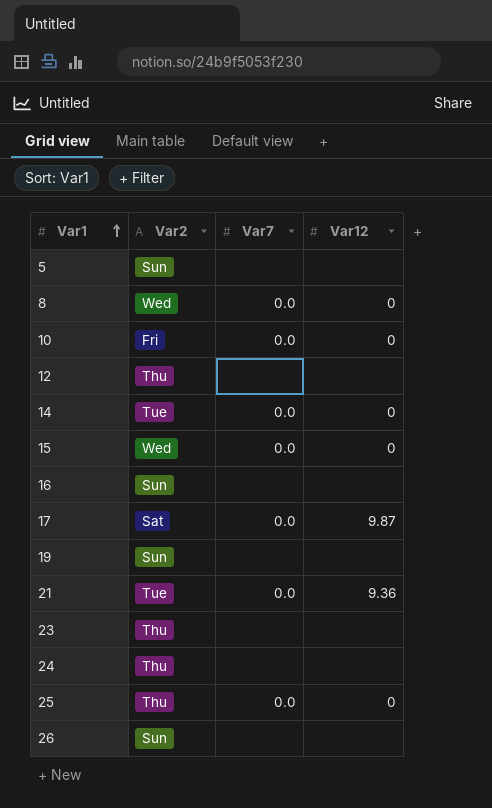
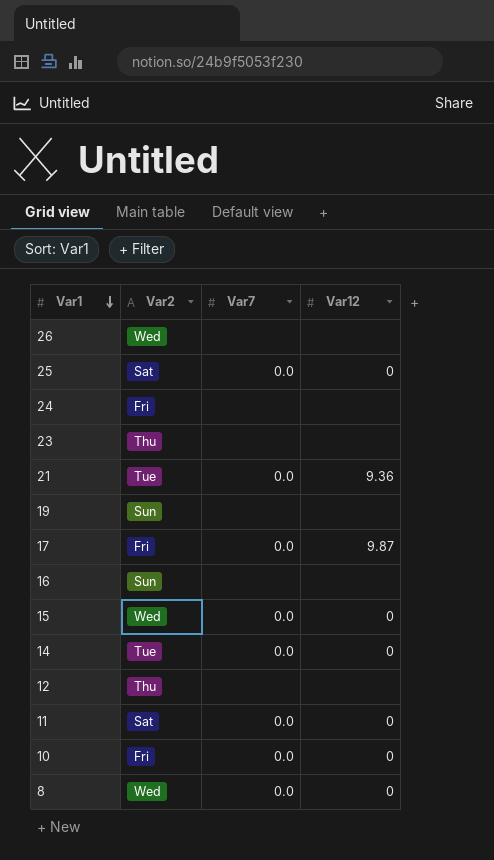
row order: Var1 ascending -> Var1 descending
row 5: Sun | none | none -> none
26 | Var2: Sun -> Wed
25 | Var2: Thu -> Sat
24 | Var2: Thu -> Fri
17 | Var2: Sat -> Fri
row 11: none -> Sat | 0.0 | 0

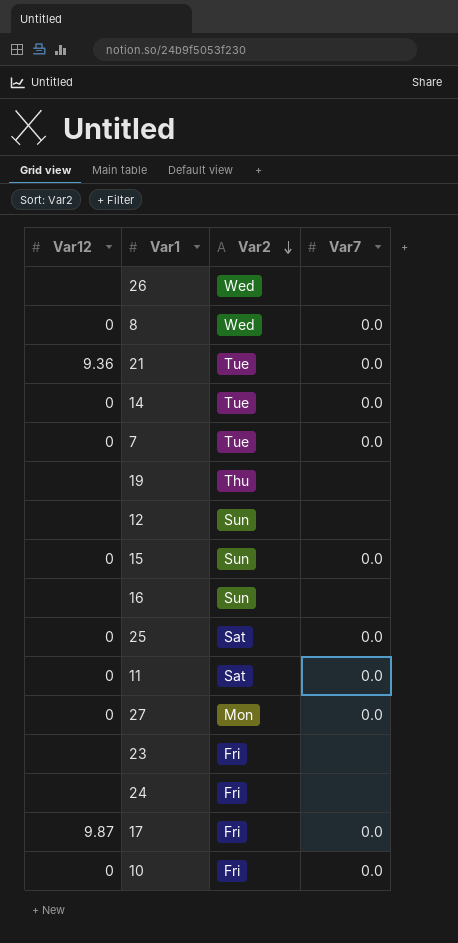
row order: Var1 descending -> Var2 descending
column Var12 | position: 4 -> 1
row 7: none -> 0 | Tue | 0.0
19 | Var2: Sun -> Thu
12 | Var2: Thu -> Sun
15 | Var2: Wed -> Sun
row 27: none -> 0 | Mon | 0.0
23 | Var2: Thu -> Fri

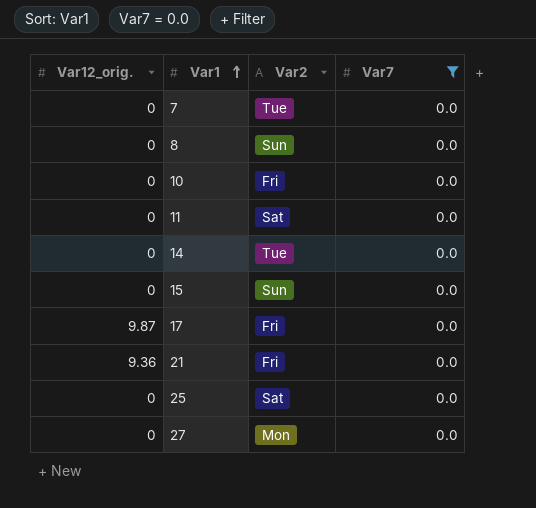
filter: none -> Var7 = 0.0
row order: Var2 descending -> Var1 ascending
column name: Var12 -> Var12_orig.
8 | Var2: Wed -> Sun
21 | Var2: Tue -> Fri

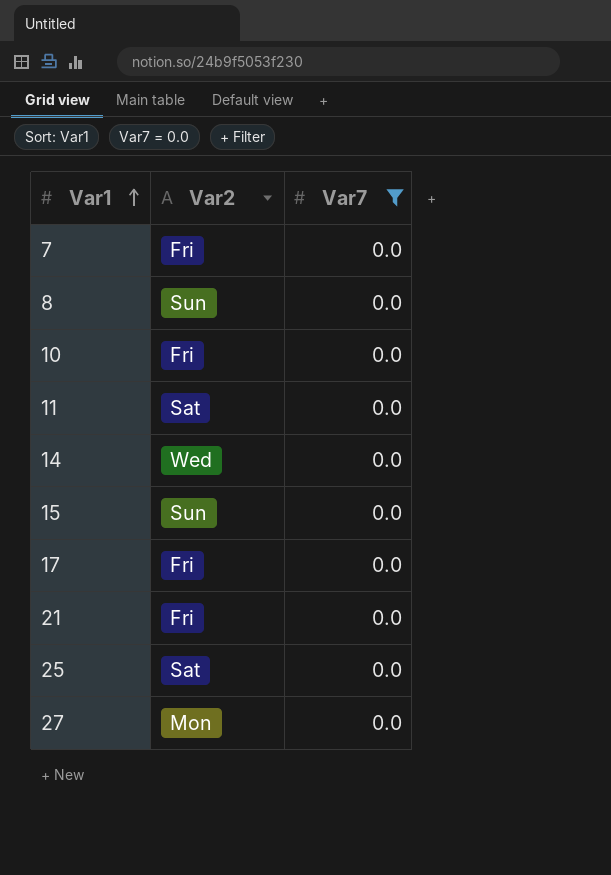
column Var12_orig. | position: 1 -> none
7 | Var2: Tue -> Fri
14 | Var2: Tue -> Wed

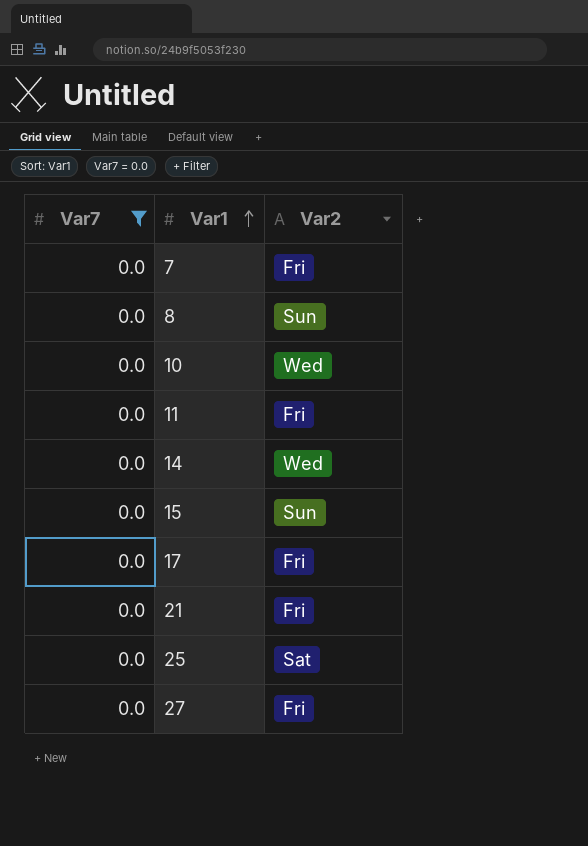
column Var7 | position: 3 -> 1
10 | Var2: Fri -> Wed
11 | Var2: Sat -> Fri
27 | Var2: Mon -> Fri

